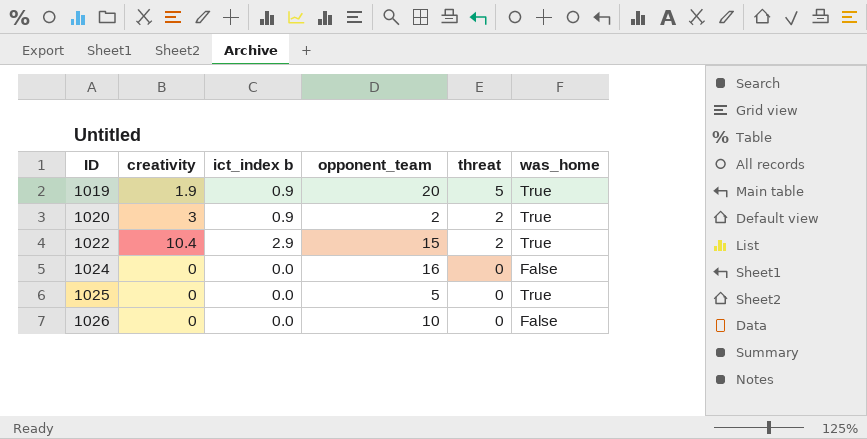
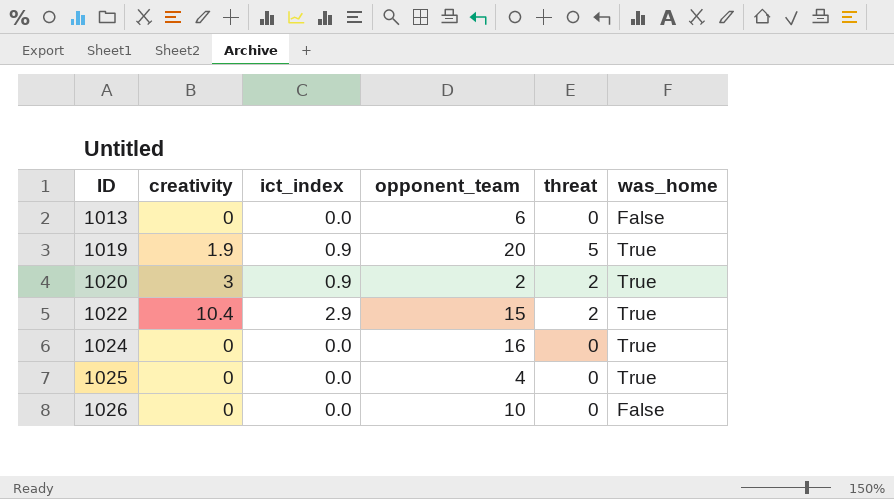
column name: ict_index b -> ict_index
row 1013: none -> 0 | 0.0 | 6 | 0 | False
1024 | was_home: False -> True
1025 | opponent_team: 5 -> 4

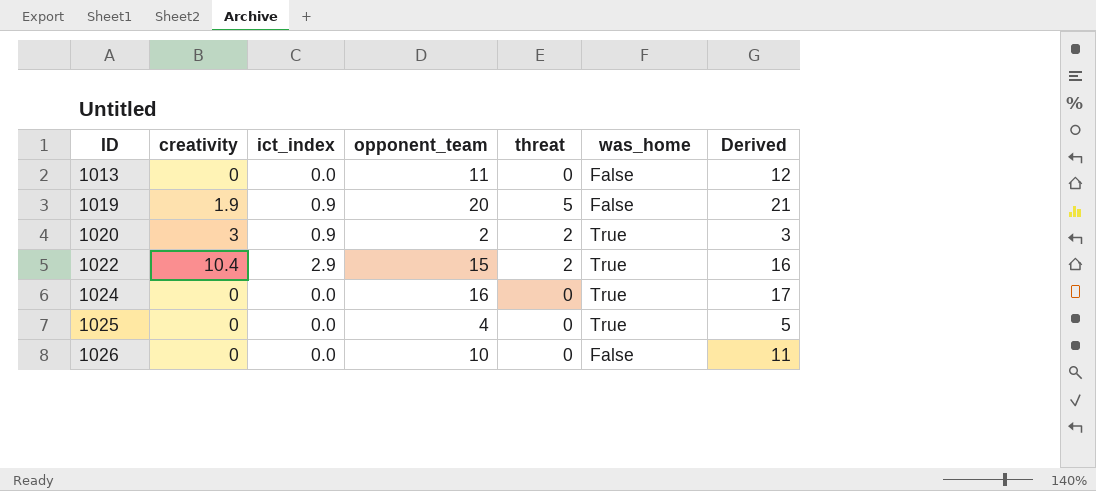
column Derived | formula: none -> [opponent_team] + 1
1013 | opponent_team: 6 -> 11
1019 | was_home: True -> False

